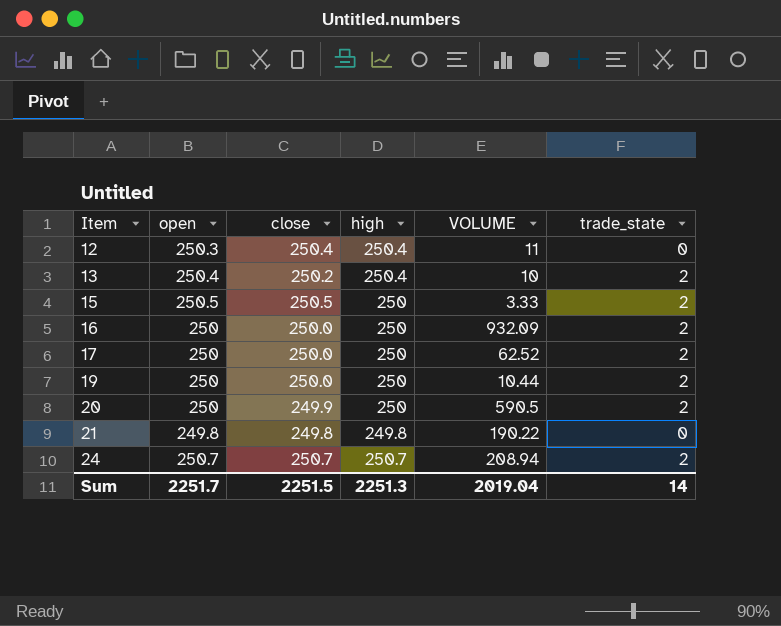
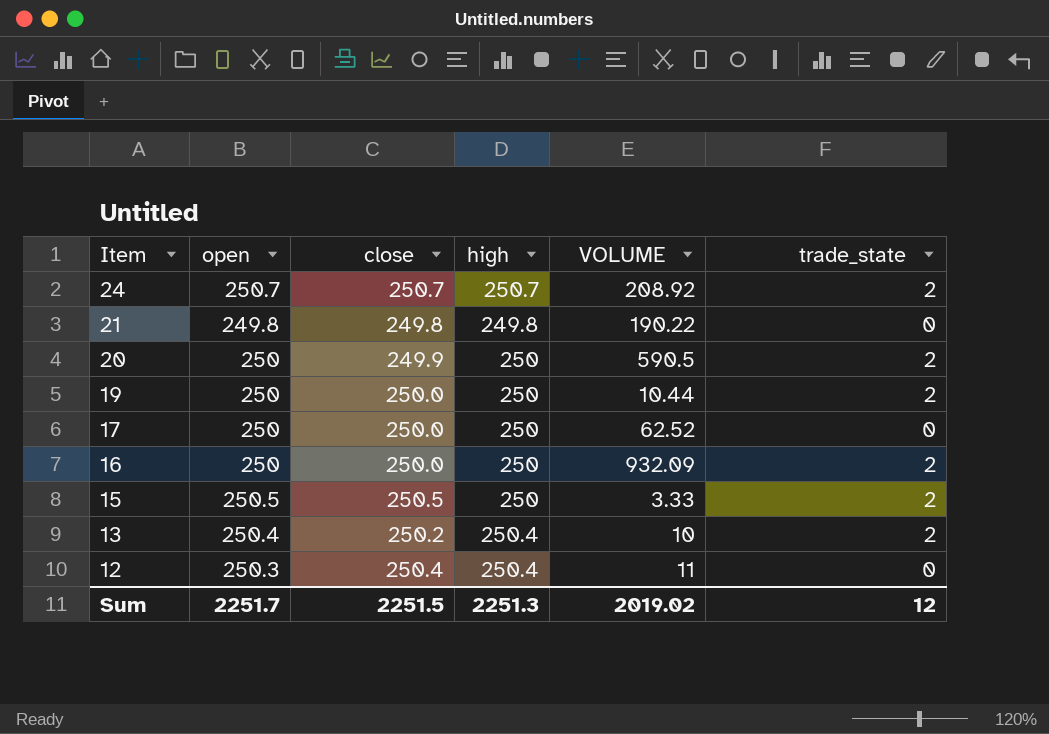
row order: Item ascending -> Item descending
24 | VOLUME: 208.94 -> 208.92
17 | trade_state: 2 -> 0
Sum | VOLUME: 2019.04 -> 2019.02
Sum | trade_state: 14 -> 12

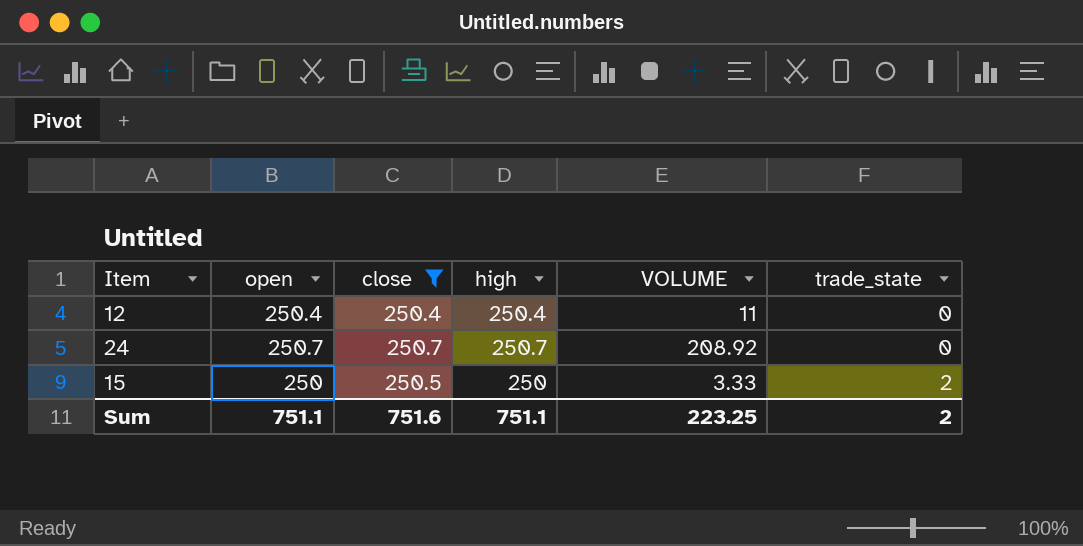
filter: none -> close >= 250.4
row order: Item descending -> trade_state ascending
12 | open: 250.3 -> 250.4
24 | trade_state: 2 -> 0
15 | open: 250.5 -> 250
Sum | open: 2251.7 -> 751.1
Sum | close: 2251.5 -> 751.6
Sum | high: 2251.3 -> 751.1
Sum | VOLUME: 2019.02 -> 223.25
Sum | trade_state: 12 -> 2

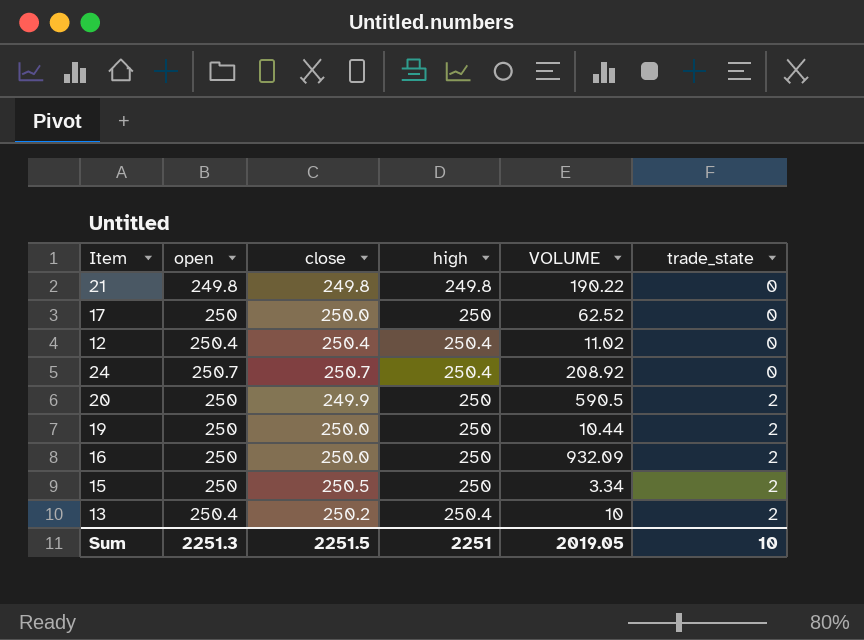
filter: close >= 250.4 -> none
12 | VOLUME: 11 -> 11.02
24 | high: 250.7 -> 250.4
15 | VOLUME: 3.33 -> 3.34
Sum | open: 751.1 -> 2251.3
Sum | close: 751.6 -> 2251.5
Sum | high: 751.1 -> 2251
Sum | VOLUME: 223.25 -> 2019.05
Sum | trade_state: 2 -> 10

